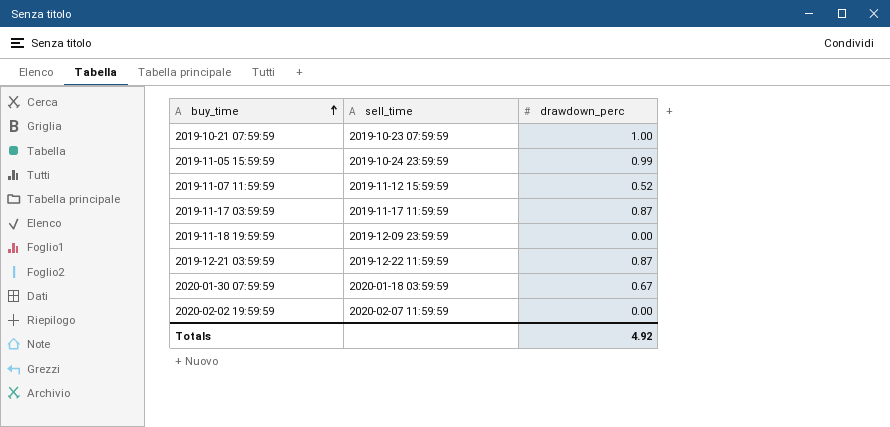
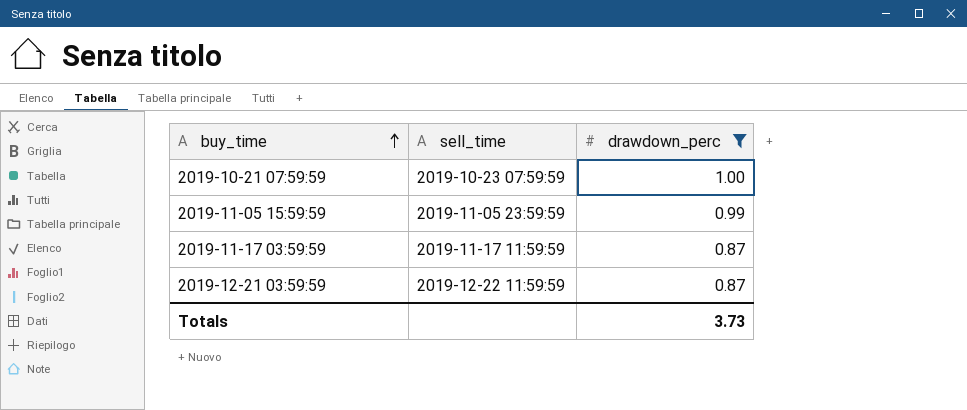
filter: none -> drawdown_perc >= 0.87
2019-11-05 15:59:59 | sell_time: 2019-10-24 23:59:59 -> 2019-11-05 23:59:59
Totals | drawdown_perc: 4.92 -> 3.73

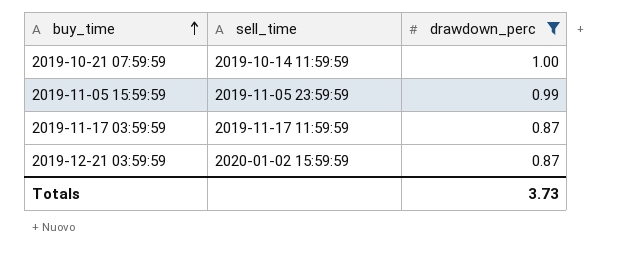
2019-10-21 07:59:59 | sell_time: 2019-10-23 07:59:59 -> 2019-10-14 11:59:59
2019-12-21 03:59:59 | sell_time: 2019-12-22 11:59:59 -> 2020-01-02 15:59:59

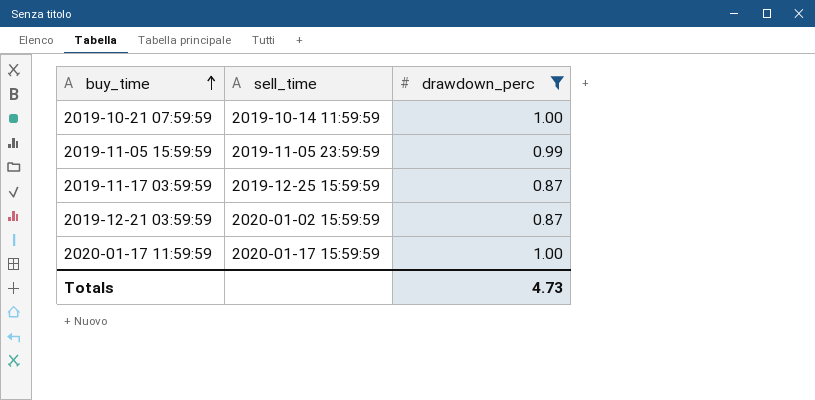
2019-11-17 03:59:59 | sell_time: 2019-11-17 11:59:59 -> 2019-12-25 15:59:59
row 2020-01-17 11:59:59: none -> 2020-01-17 15:59:59 | 1.00
Totals | drawdown_perc: 3.73 -> 4.73

